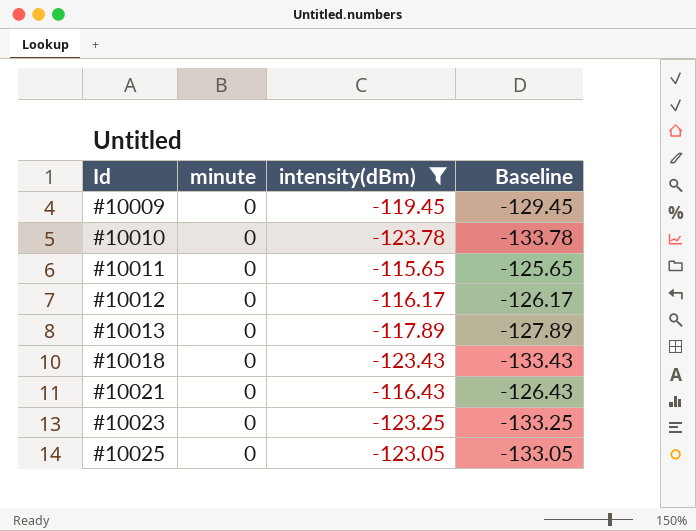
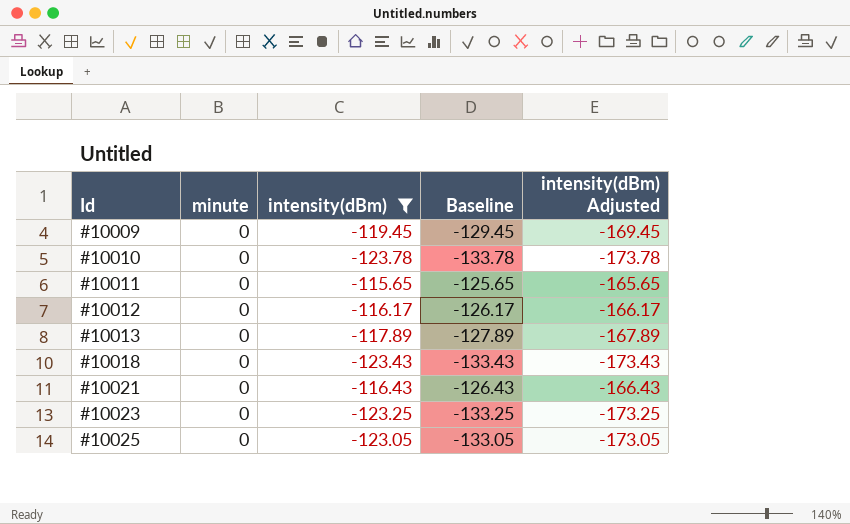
column intensity(dBm) Adjusted | formula: none -> [intensity(dBm)] - 50

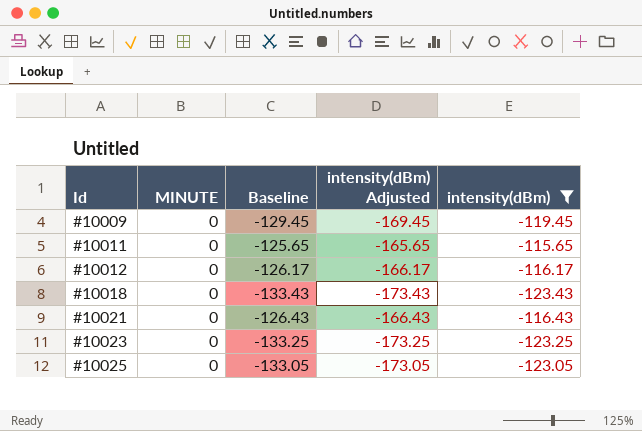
column name: minute -> MINUTE
column intensity(dBm) | position: 3 -> 5
row #10010: 0 | -123.78 | -133.78 | -173.78 -> none
row #10013: 0 | -117.89 | -127.89 | -167.89 -> none

